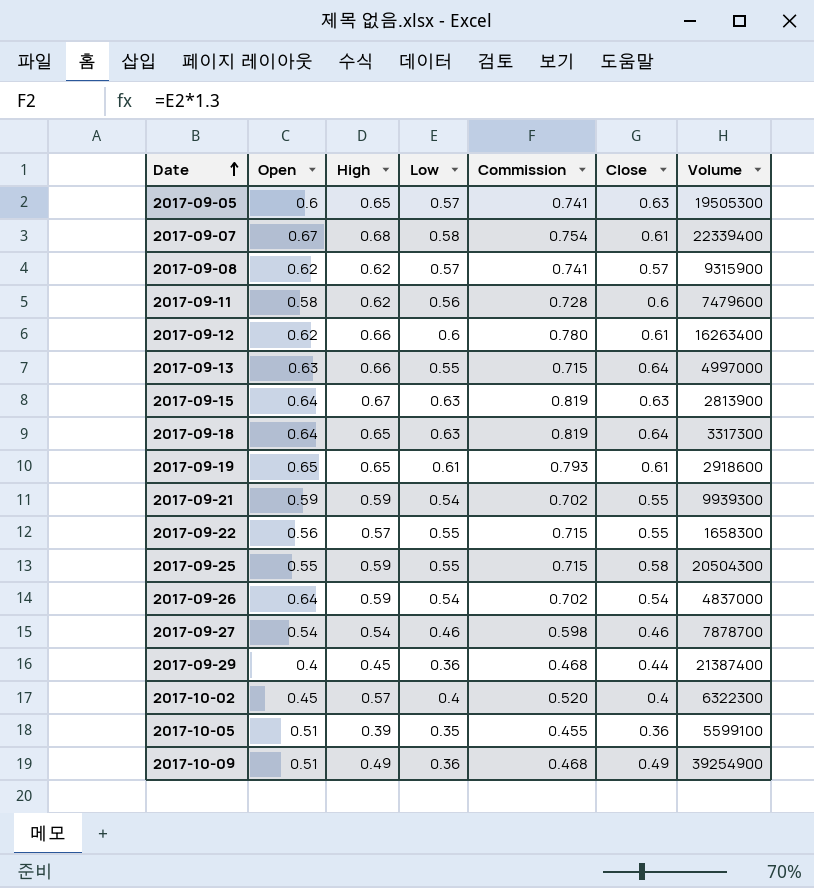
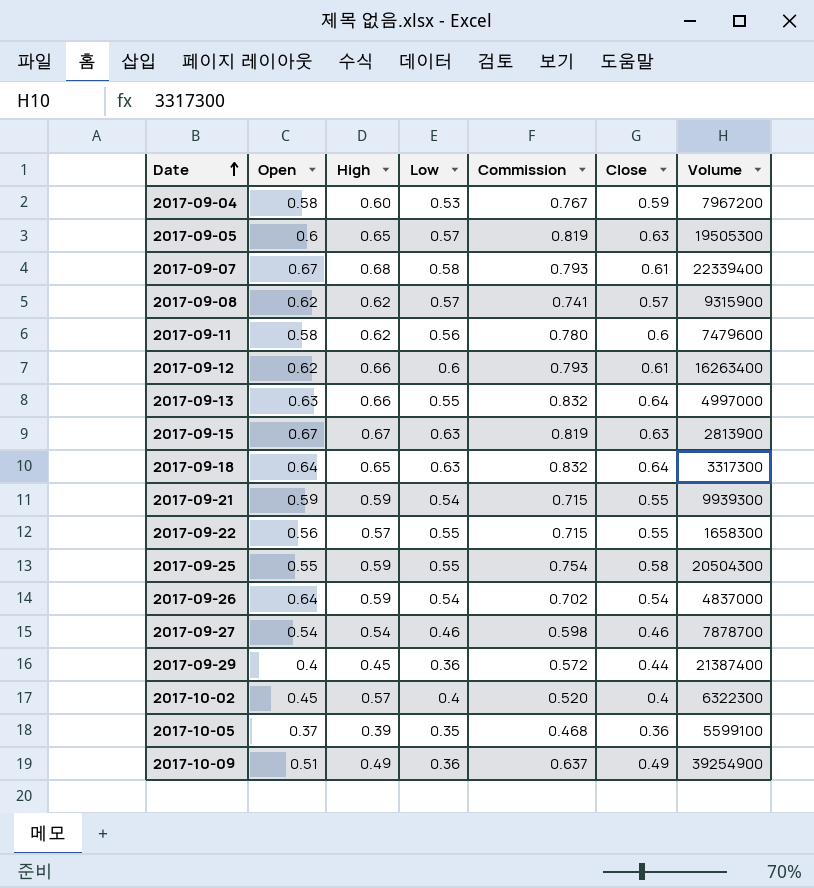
column Commission | formula: [Low] * 1.3 -> [Close] * 1.3
row 2017-09-19: 0.65 | 0.65 | 0.61 | 0.793 | 0.61 | 2918600 -> none
row 2017-09-04: none -> 0.58 | 0.60 | 0.53 | 0.767 | 0.59 | 7967200
2017-09-15 | Open: 0.64 -> 0.67
2017-10-05 | Open: 0.51 -> 0.37

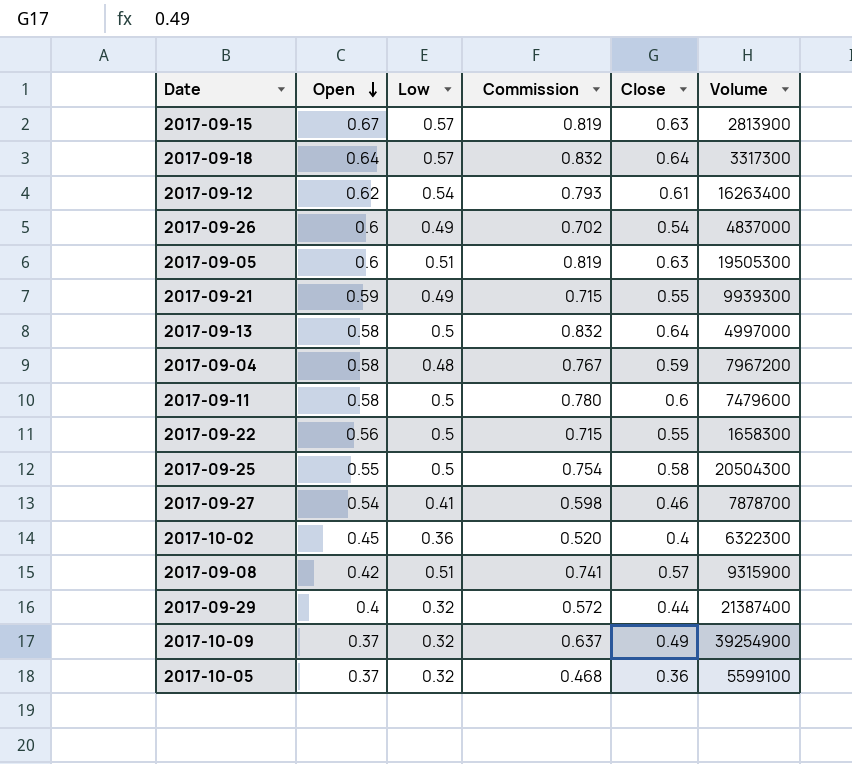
row order: Date ascending -> Open descending
column High | position: 3 -> none
row 2017-09-07: 0.67 | 0.68 | 0.58 | 0.793 | 0.61 | 22339400 -> none
2017-09-15 | Low: 0.63 -> 0.57
2017-09-18 | Low: 0.63 -> 0.57
2017-09-12 | Low: 0.6 -> 0.54
2017-09-26 | Open: 0.64 -> 0.6
2017-09-26 | Low: 0.54 -> 0.49
2017-09-05 | Low: 0.57 -> 0.51
2017-09-21 | Low: 0.54 -> 0.49
2017-09-13 | Open: 0.63 -> 0.58
2017-09-13 | Low: 0.55 -> 0.5
2017-09-04 | Low: 0.53 -> 0.48
2017-09-11 | Low: 0.56 -> 0.5
2017-09-22 | Low: 0.55 -> 0.5
2017-09-25 | Low: 0.55 -> 0.5
2017-09-27 | Low: 0.46 -> 0.41
2017-10-02 | Low: 0.4 -> 0.36
2017-09-08 | Open: 0.62 -> 0.42
2017-09-08 | Low: 0.57 -> 0.51
2017-09-29 | Low: 0.36 -> 0.32
2017-10-09 | Open: 0.51 -> 0.37
2017-10-09 | Low: 0.36 -> 0.32
2017-10-05 | Low: 0.35 -> 0.32

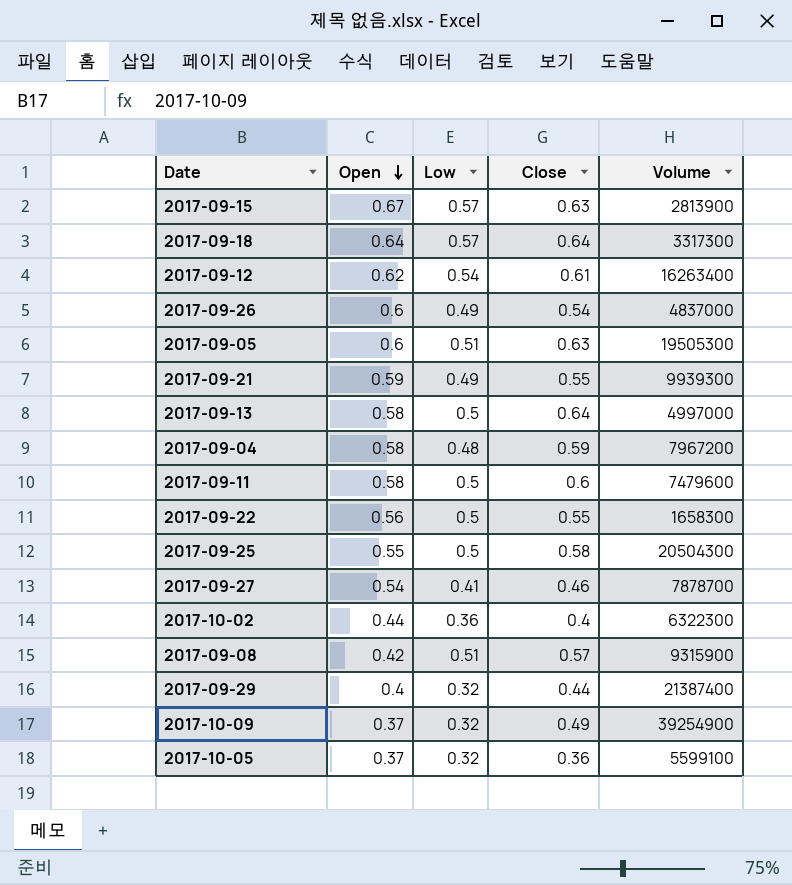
column Commission | formula: [Close] * 1.3 -> none
2017-10-02 | Open: 0.45 -> 0.44

